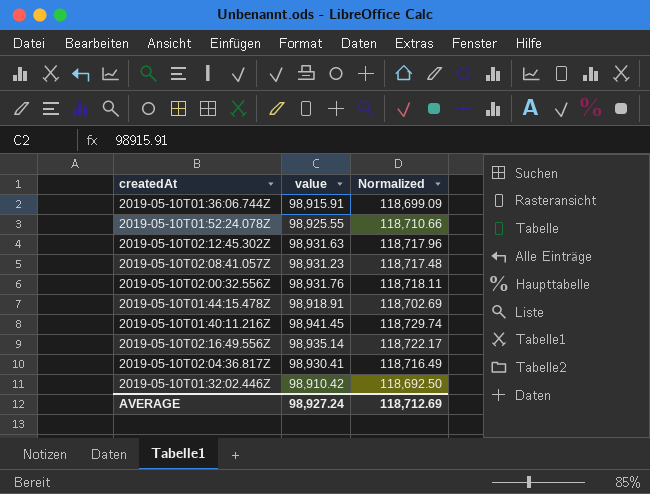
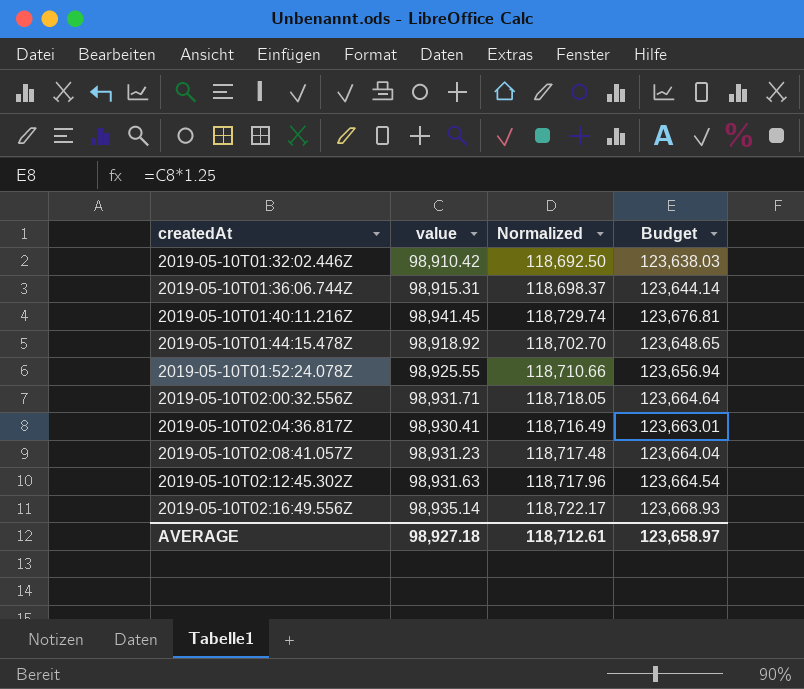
row order: none -> createdAt ascending
column Budget | formula: none -> [value] * 1.25
2019-05-10T01:36:06.744Z | value: 98,915.91 -> 98,915.31
2019-05-10T01:36:06.744Z | Normalized: 118,699.09 -> 118,698.37
2019-05-10T01:44:15.478Z | value: 98,918.91 -> 98,918.92
2019-05-10T01:44:15.478Z | Normalized: 118,702.69 -> 118,702.70
2019-05-10T02:00:32.556Z | value: 98,931.76 -> 98,931.71
2019-05-10T02:00:32.556Z | Normalized: 118,718.11 -> 118,718.05
AVERAGE | value: 98,927.24 -> 98,927.18
AVERAGE | Normalized: 118,712.69 -> 118,712.61

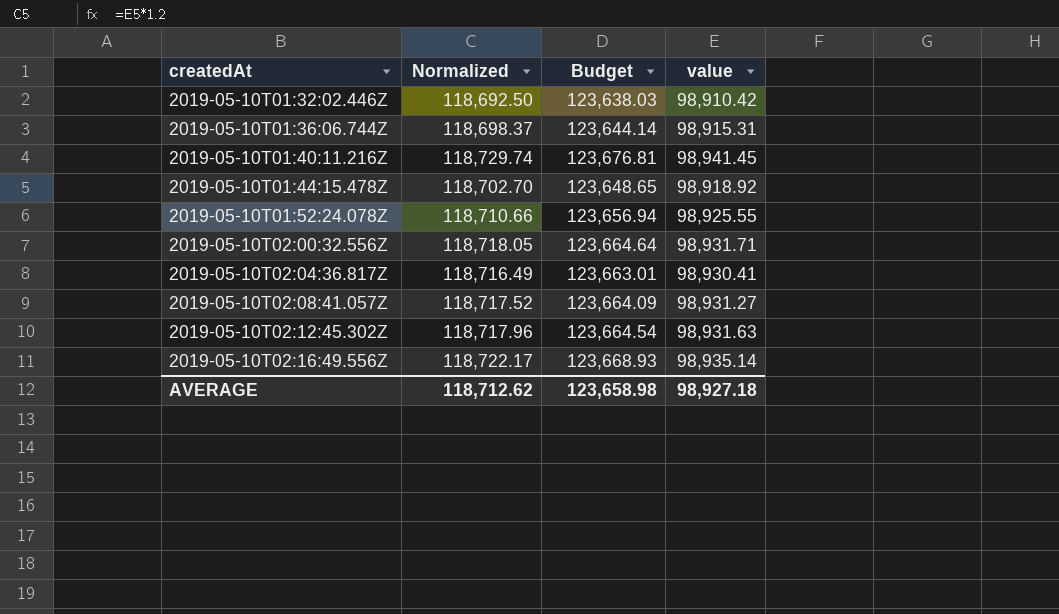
column value | position: 2 -> 4
2019-05-10T02:08:41.057Z | Normalized: 118,717.48 -> 118,717.52
2019-05-10T02:08:41.057Z | Budget: 123,664.04 -> 123,664.09
2019-05-10T02:08:41.057Z | value: 98,931.23 -> 98,931.27
AVERAGE | Normalized: 118,712.61 -> 118,712.62
AVERAGE | Budget: 123,658.97 -> 123,658.98

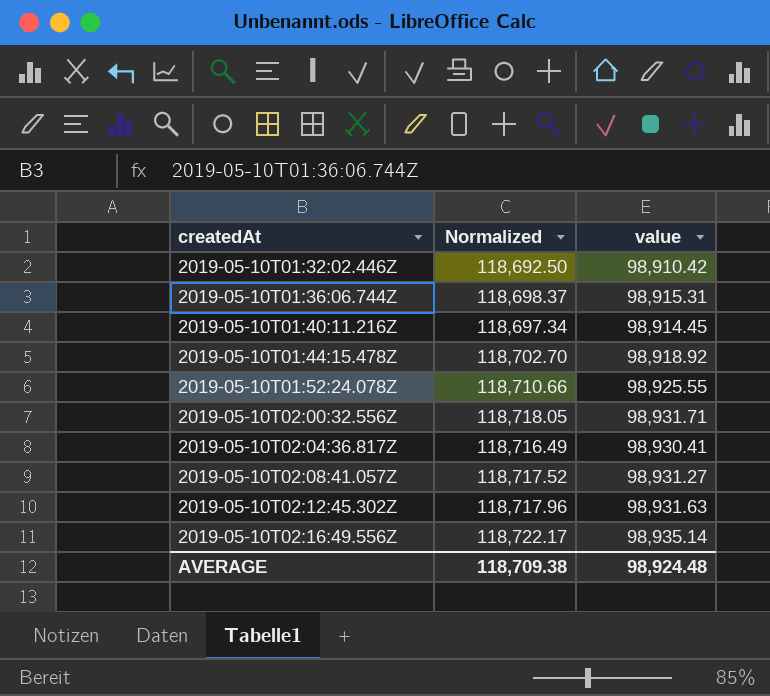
column Budget | formula: [value] * 1.25 -> none
2019-05-10T01:40:11.216Z | Normalized: 118,729.74 -> 118,697.34
2019-05-10T01:40:11.216Z | value: 98,941.45 -> 98,914.45
AVERAGE | Normalized: 118,712.62 -> 118,709.38
AVERAGE | value: 98,927.18 -> 98,924.48

